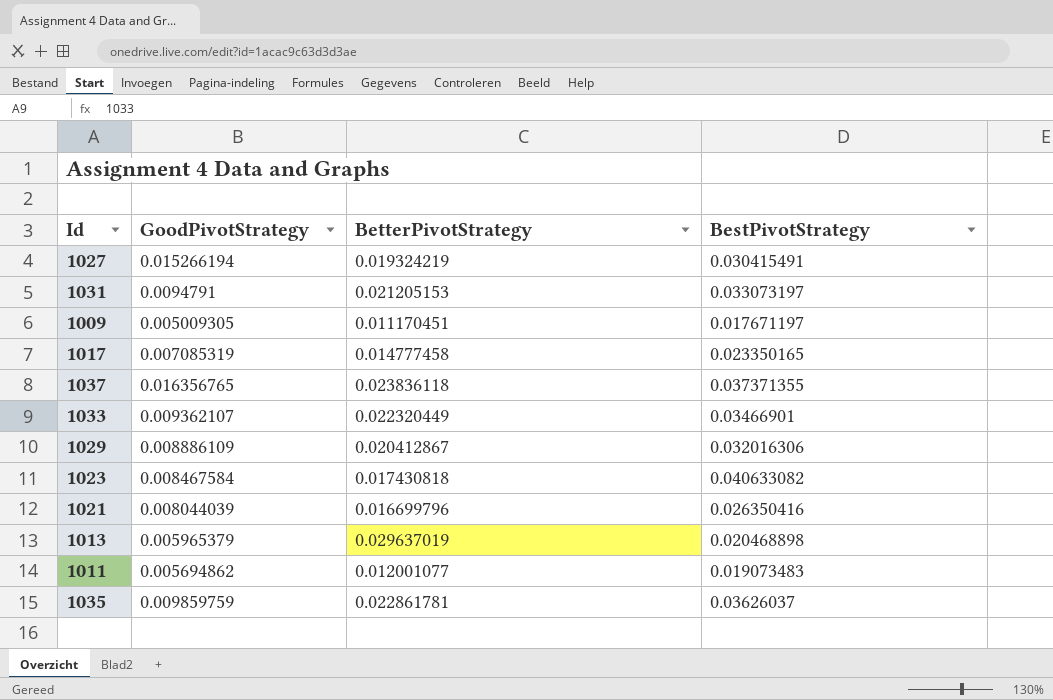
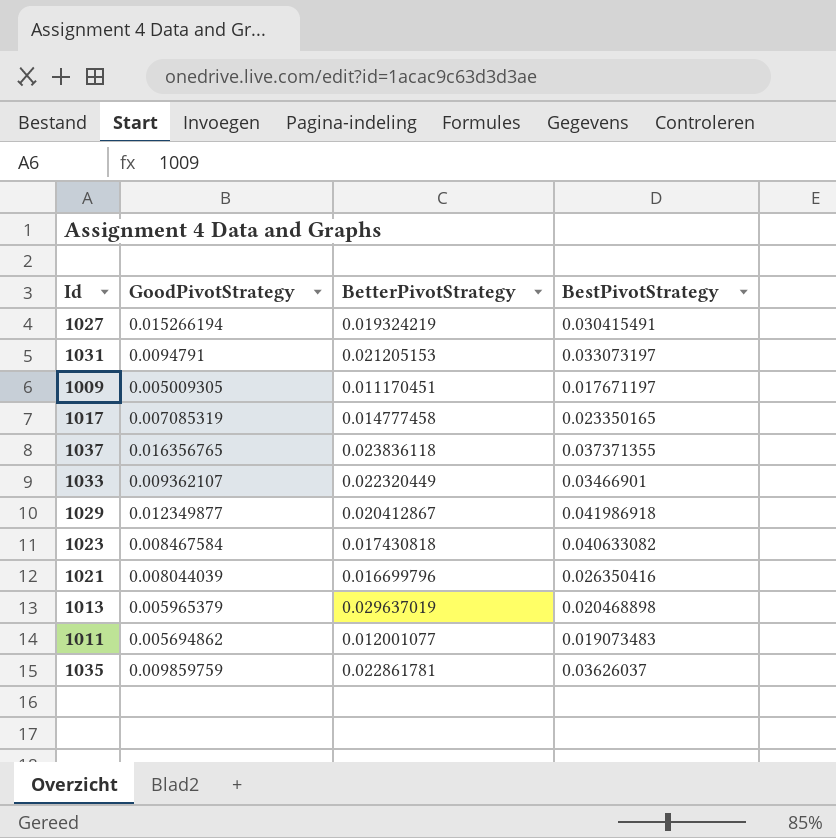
1029 | GoodPivotStrategy: 0.008886109 -> 0.012349877
1029 | BestPivotStrategy: 0.032016306 -> 0.041986918

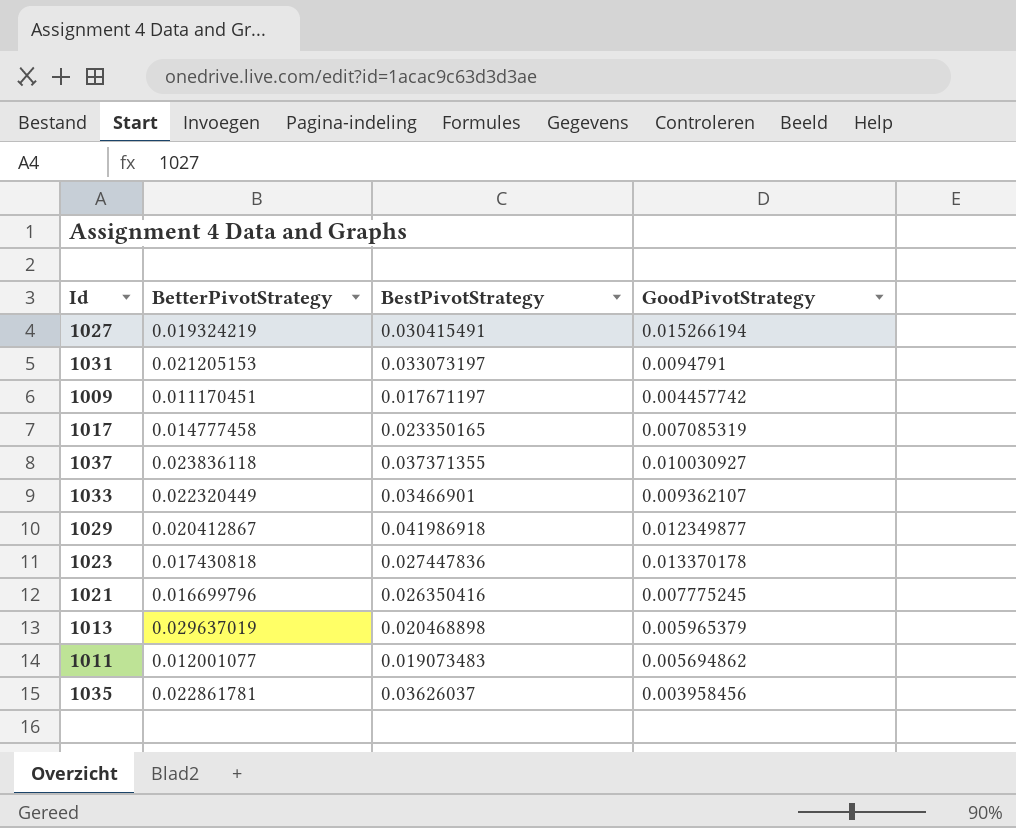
column GoodPivotStrategy | position: 2 -> 4
1009 | GoodPivotStrategy: 0.005009305 -> 0.004457742
1037 | GoodPivotStrategy: 0.016356765 -> 0.010030927
1023 | BestPivotStrategy: 0.040633082 -> 0.027447836
1023 | GoodPivotStrategy: 0.008467584 -> 0.013370178
1021 | GoodPivotStrategy: 0.008044039 -> 0.007775245
1035 | GoodPivotStrategy: 0.009859759 -> 0.003958456

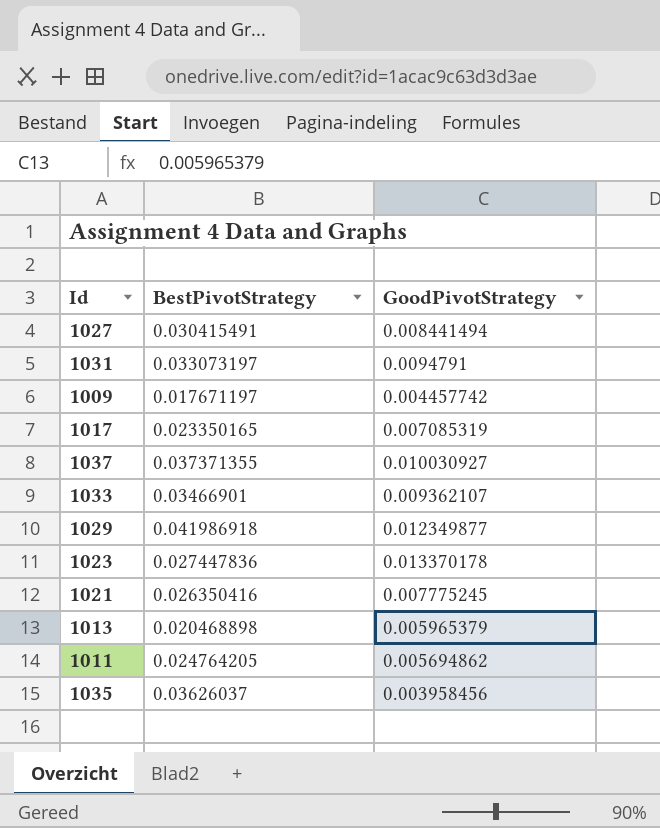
column BetterPivotStrategy | position: 2 -> none
1027 | GoodPivotStrategy: 0.015266194 -> 0.008441494
1011 | BestPivotStrategy: 0.019073483 -> 0.024764205

